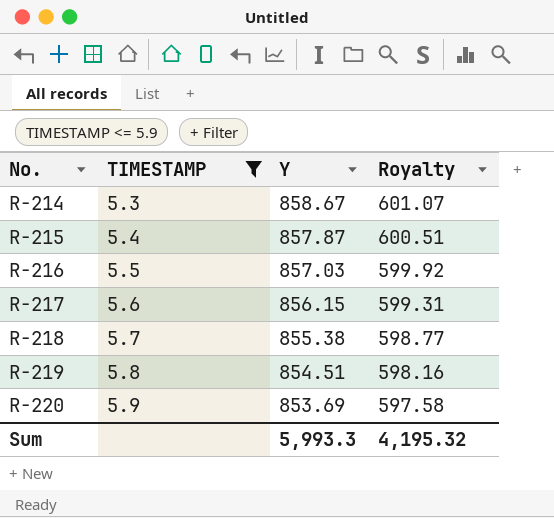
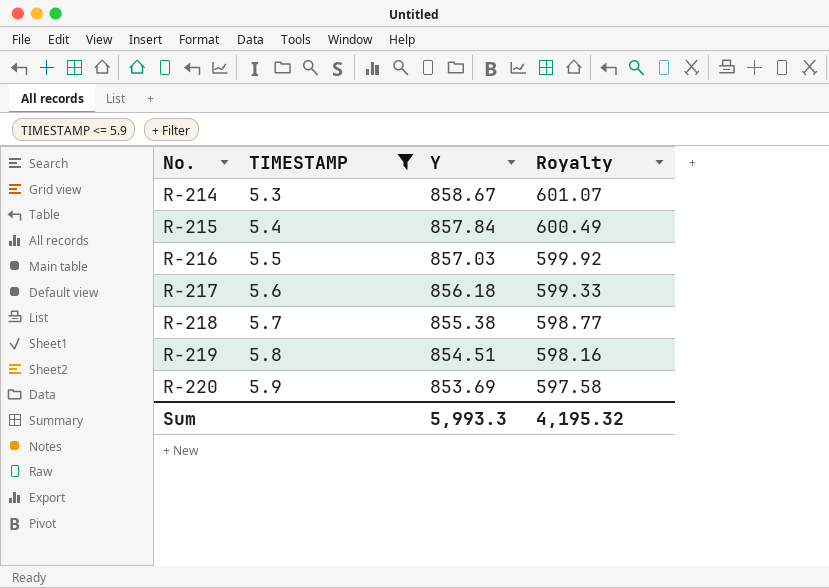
R-215 | Y: 857.87 -> 857.84
R-215 | Royalty: 600.51 -> 600.49
R-217 | Y: 856.15 -> 856.18
R-217 | Royalty: 599.31 -> 599.33

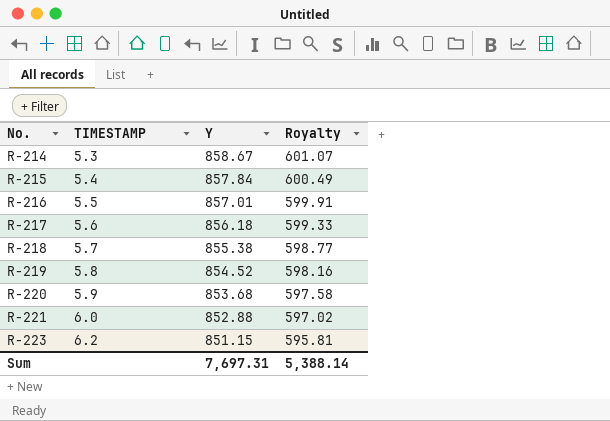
filter: TIMESTAMP <= 5.9 -> none
R-216 | Y: 857.03 -> 857.01
R-216 | Royalty: 599.92 -> 599.91
R-219 | Y: 854.51 -> 854.52
R-220 | Y: 853.69 -> 853.68
Sum | Y: 5,993.3 -> 7,697.31
Sum | Royalty: 4,195.32 -> 5,388.14

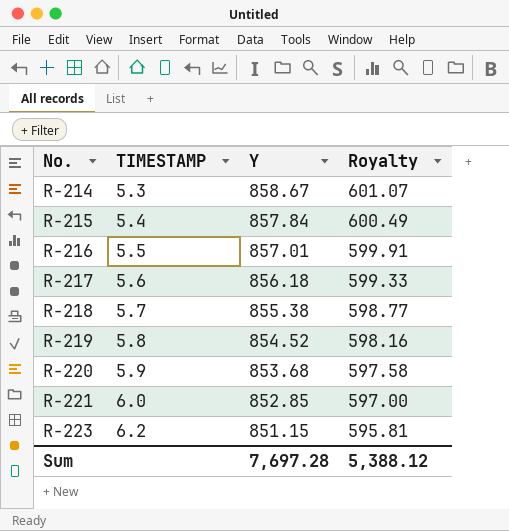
R-221 | Y: 852.88 -> 852.85
R-221 | Royalty: 597.02 -> 597.00
Sum | Y: 7,697.31 -> 7,697.28
Sum | Royalty: 5,388.14 -> 5,388.12

